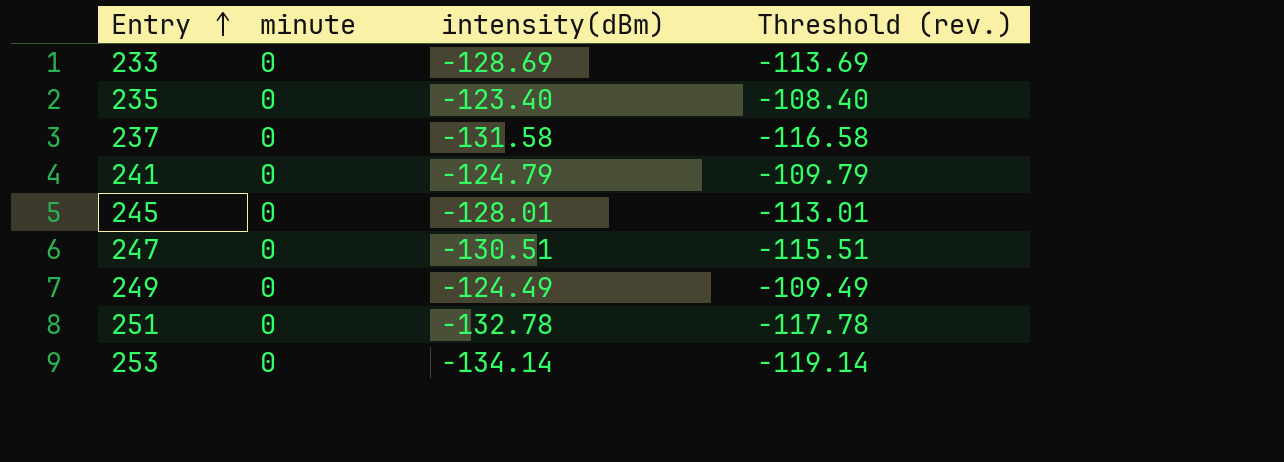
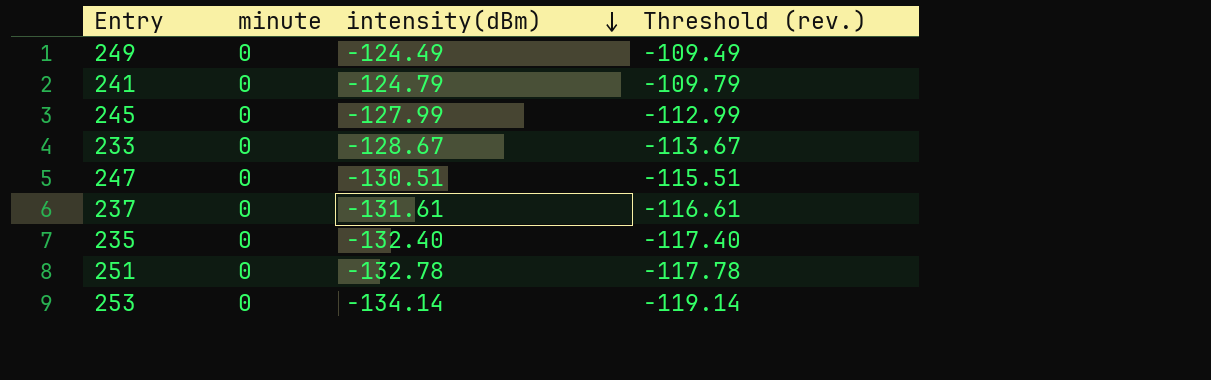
row order: Entry ascending -> intensity(dBm) descending
245 | intensity(dBm): -128.01 -> -127.99
245 | Threshold (rev.): -113.01 -> -112.99
233 | intensity(dBm): -128.69 -> -128.67
233 | Threshold (rev.): -113.69 -> -113.67
237 | intensity(dBm): -131.58 -> -131.61
237 | Threshold (rev.): -116.58 -> -116.61
235 | intensity(dBm): -123.40 -> -132.40
235 | Threshold (rev.): -108.40 -> -117.40

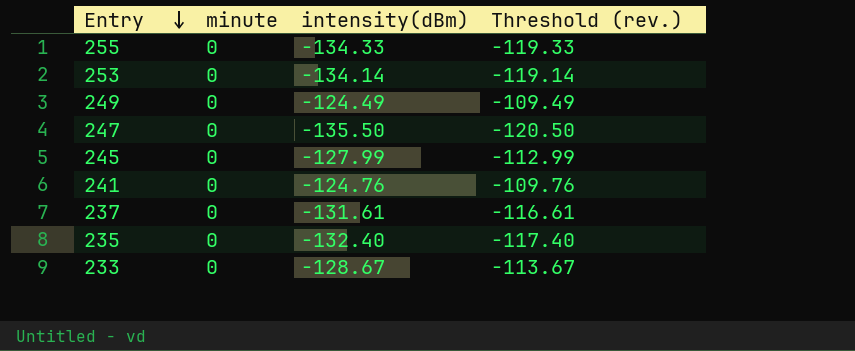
row order: intensity(dBm) descending -> Entry descending
row 251: 0 | -132.78 | -117.78 -> none
row 255: none -> 0 | -134.33 | -119.33
247 | intensity(dBm): -130.51 -> -135.50
247 | Threshold (rev.): -115.51 -> -120.50
241 | intensity(dBm): -124.79 -> -124.76
241 | Threshold (rev.): -109.79 -> -109.76

